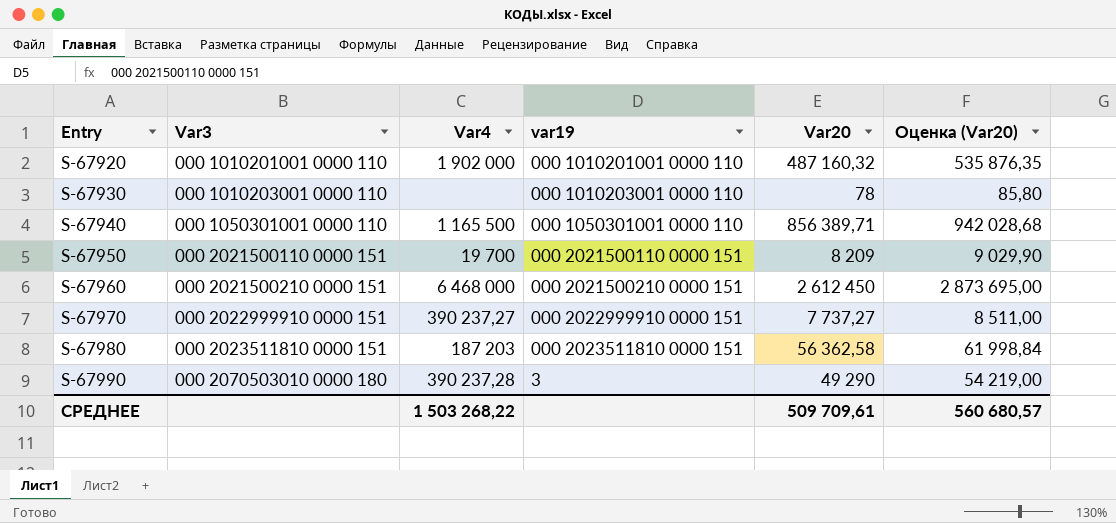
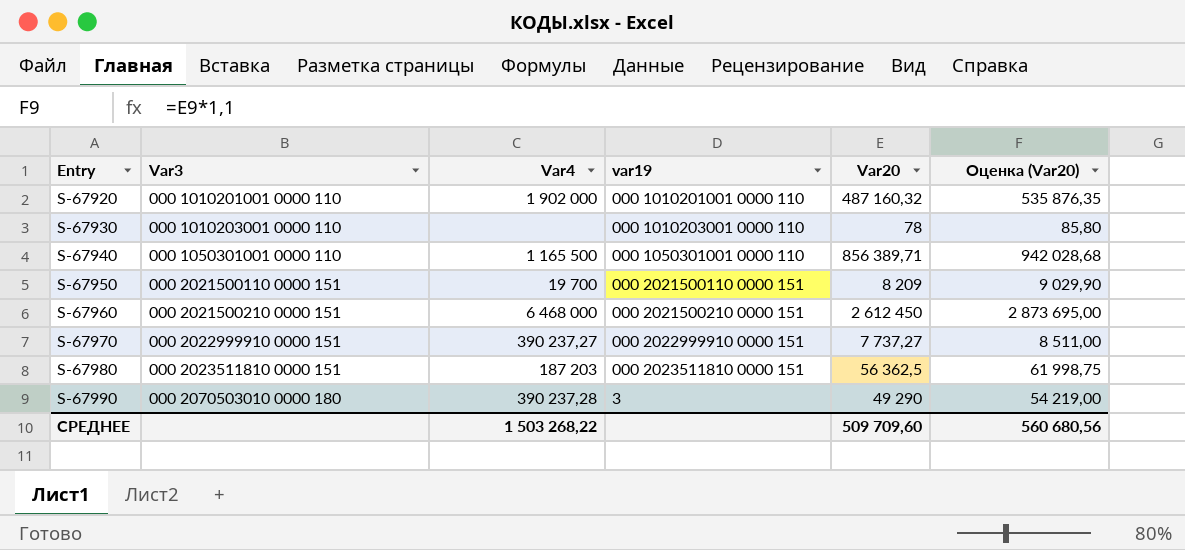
S-67980 | Var20: 56 362,58 -> 56 362,5
S-67980 | Оценка (Var20): 61 998,84 -> 61 998,75
СРЕДНЕЕ | Var20: 509 709,61 -> 509 709,60
СРЕДНЕЕ | Оценка (Var20): 560 680,57 -> 560 680,56

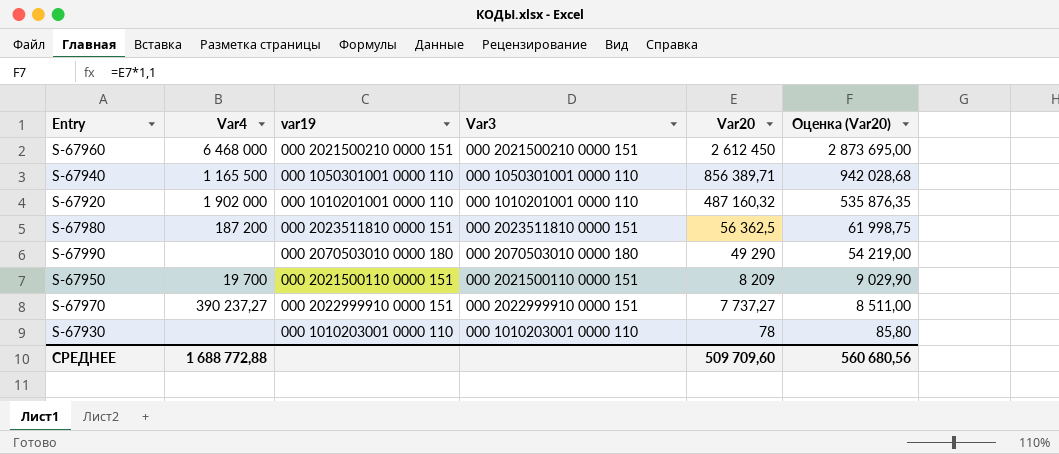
row order: Entry ascending -> Var20 descending
column Var3 | position: 2 -> 4
S-67980 | Var4: 187 203 -> 187 200
S-67990 | Var4: 390 237,28 -> none
S-67990 | var19: 3 -> 000 2070503010 0000 180
СРЕДНЕЕ | Var4: 1 503 268,22 -> 1 688 772,88

